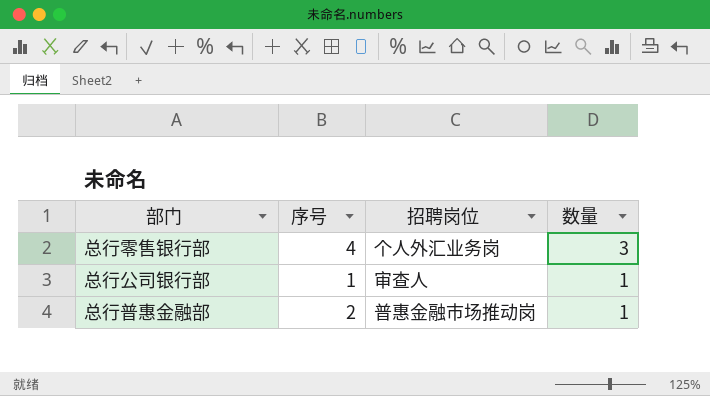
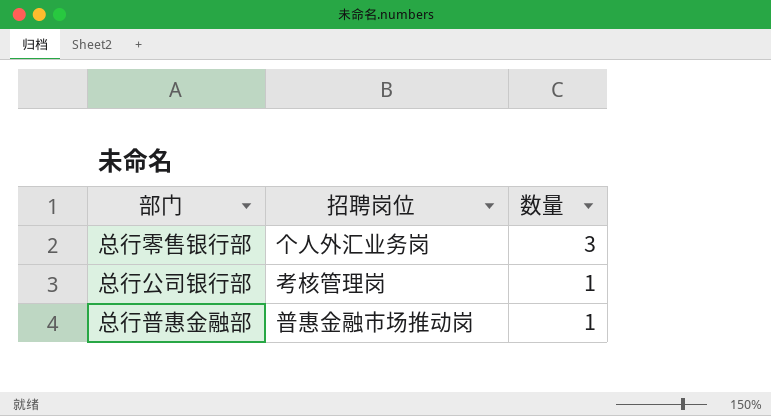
column 序号 | position: 2 -> none
总行公司银行部 | 招聘岗位: 审查人 -> 考核管理岗

